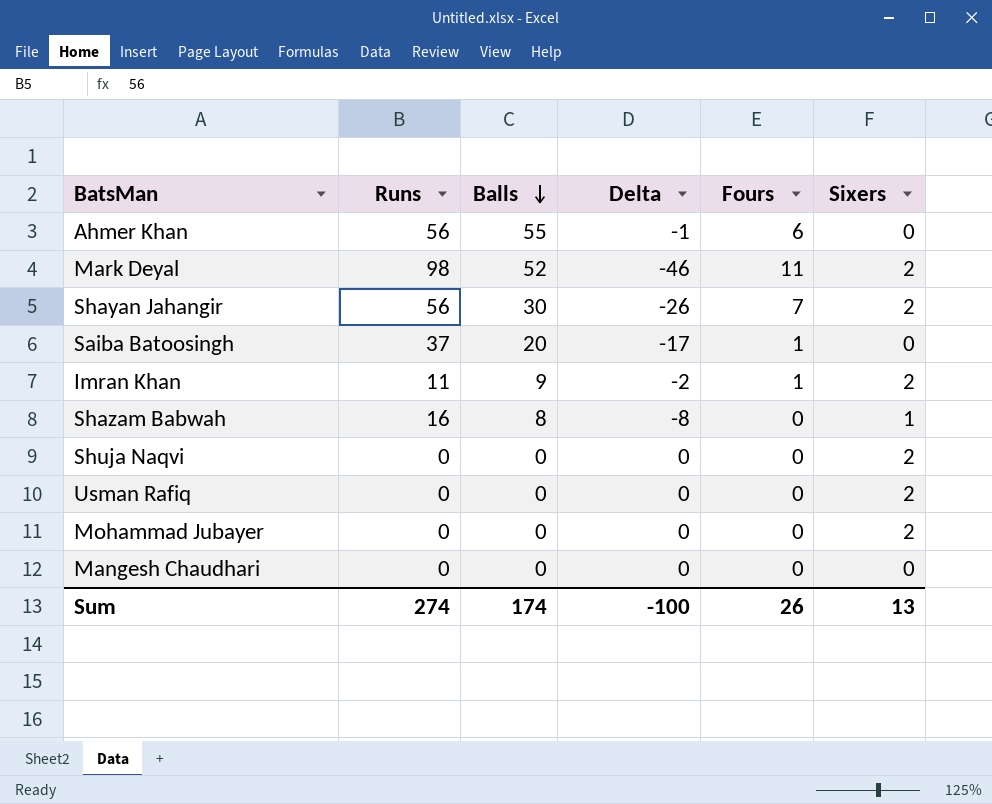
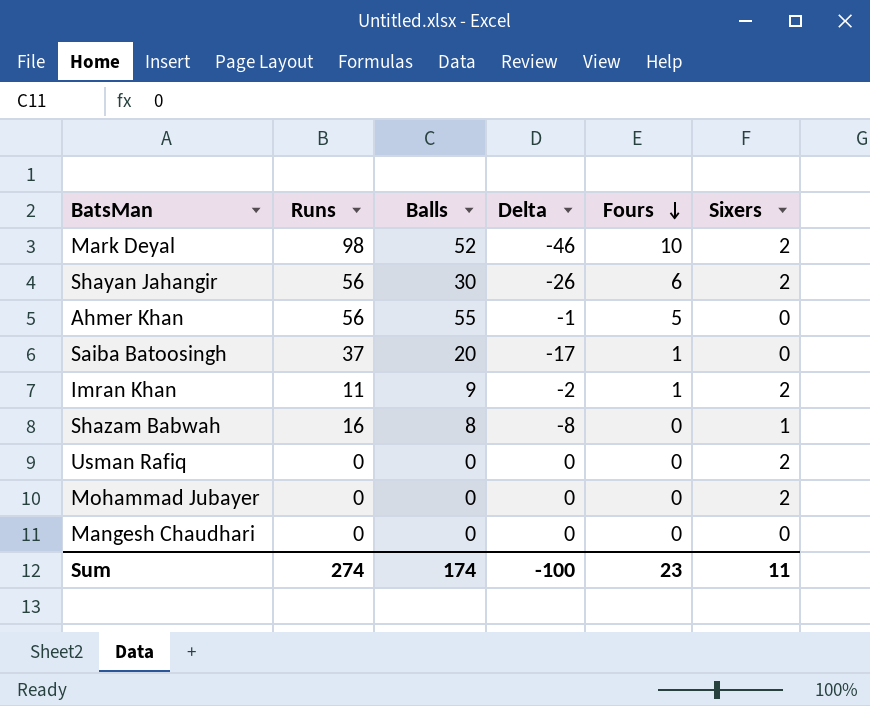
row order: Balls descending -> Fours descending
row Shuja Naqvi: 0 | 0 | 0 | 0 | 2 -> none
Mark Deyal | Fours: 11 -> 10
Shayan Jahangir | Fours: 7 -> 6
Ahmer Khan | Fours: 6 -> 5
Sum | Fours: 26 -> 23
Sum | Sixers: 13 -> 11

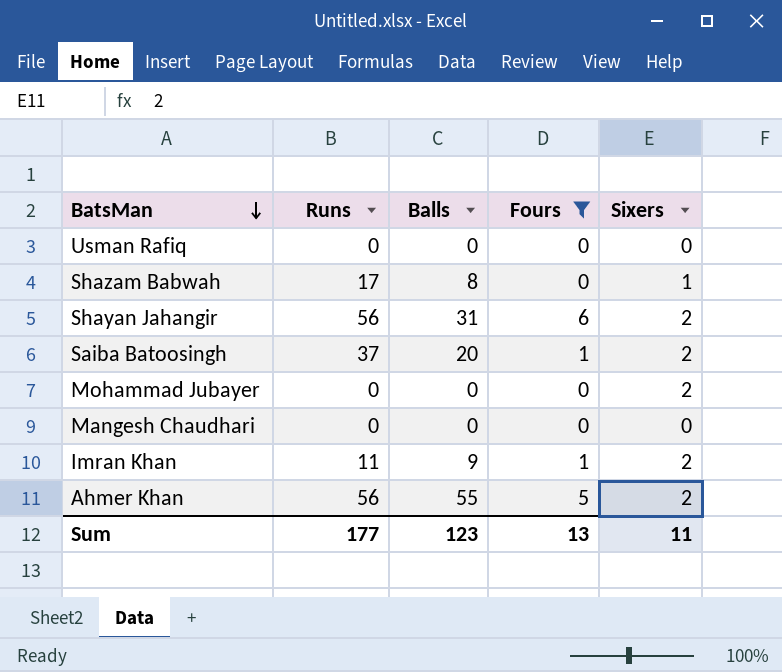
filter: none -> Fours != 10
row order: Fours descending -> BatsMan descending
column Delta | formula: [Balls] - [Runs] -> none
Usman Rafiq | Sixers: 2 -> 0
Shazam Babwah | Runs: 16 -> 17
Shayan Jahangir | Balls: 30 -> 31
Saiba Batoosingh | Sixers: 0 -> 2
Ahmer Khan | Sixers: 0 -> 2
Sum | Runs: 274 -> 177
Sum | Balls: 174 -> 123
Sum | Fours: 23 -> 13

